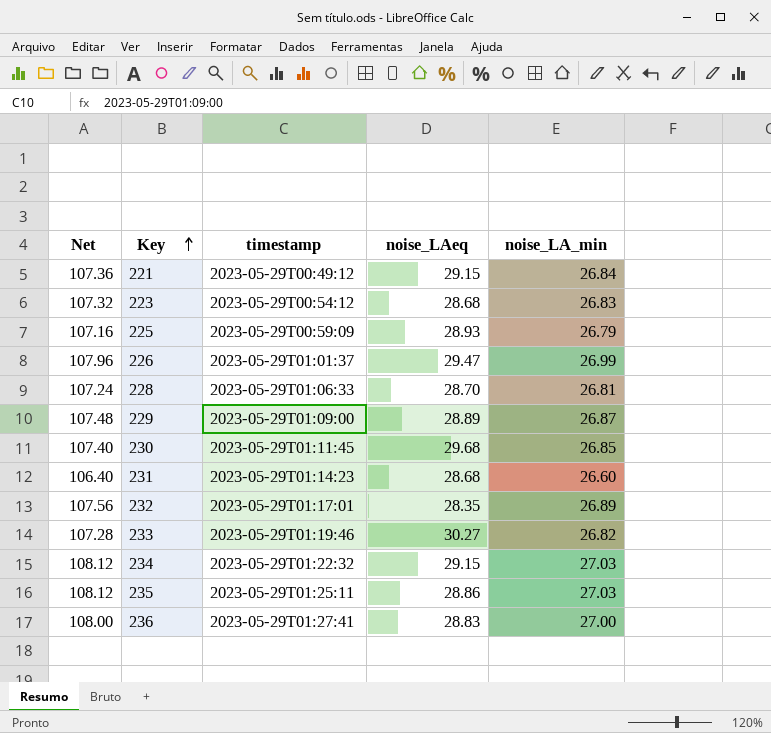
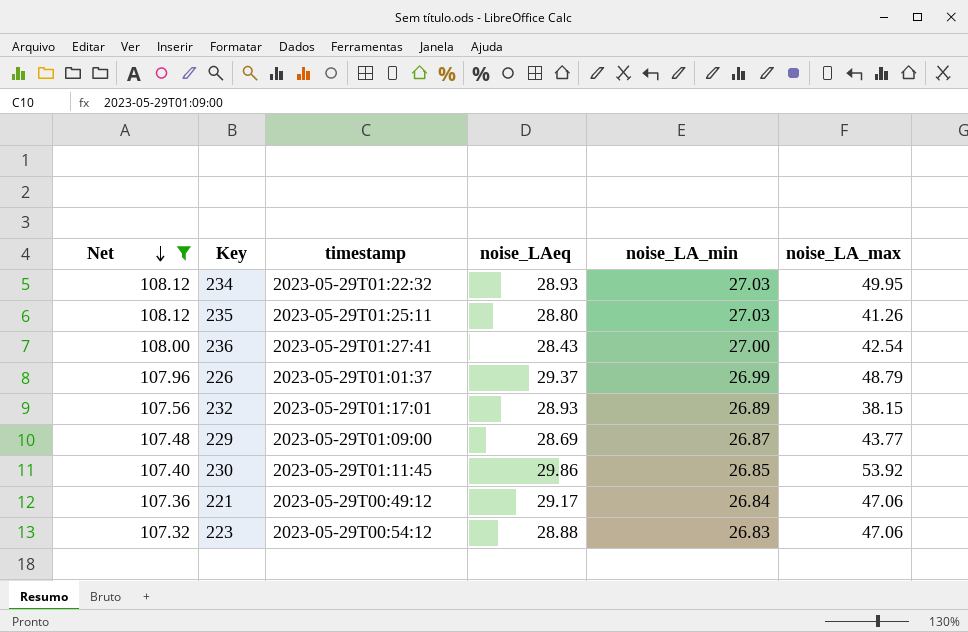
filter: none -> Net >= 107.32
row order: Key ascending -> Net descending
column noise_LA_max | position: none -> 6
234 | noise_LAeq: 29.15 -> 28.93
235 | noise_LAeq: 28.86 -> 28.80
236 | noise_LAeq: 28.83 -> 28.43
226 | noise_LAeq: 29.47 -> 29.37
232 | noise_LAeq: 28.35 -> 28.93
229 | noise_LAeq: 28.89 -> 28.69
230 | noise_LAeq: 29.68 -> 29.86
221 | noise_LAeq: 29.15 -> 29.17
223 | noise_LAeq: 28.68 -> 28.88

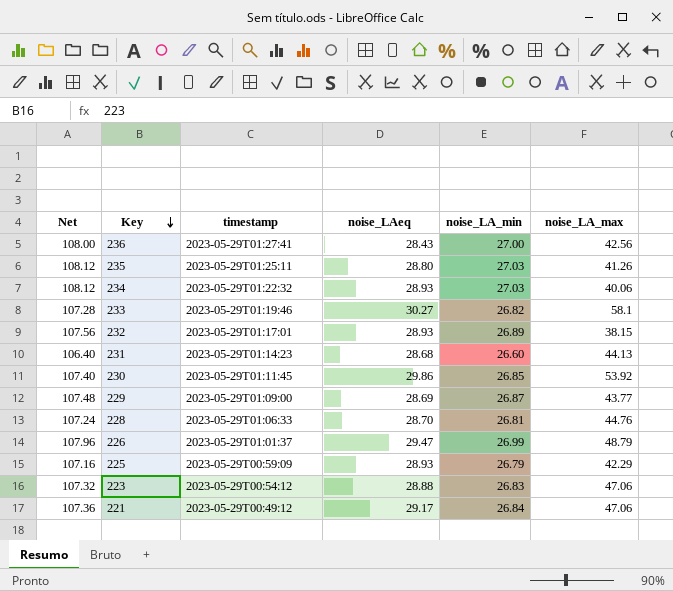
filter: Net >= 107.32 -> none
row order: Net descending -> Key descending
236 | noise_LA_max: 42.54 -> 42.56
234 | noise_LA_max: 49.95 -> 40.06
226 | noise_LAeq: 29.37 -> 29.47

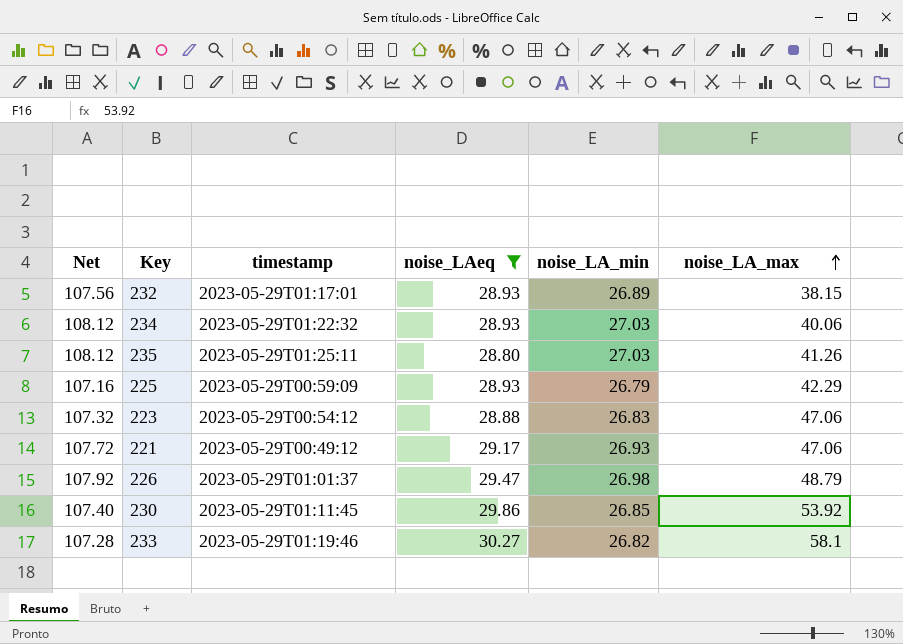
filter: none -> noise_LAeq >= 28.80
row order: Key descending -> noise_LA_max ascending
221 | Net: 107.36 -> 107.72
221 | noise_LA_min: 26.84 -> 26.93
226 | Net: 107.96 -> 107.92
226 | noise_LA_min: 26.99 -> 26.98

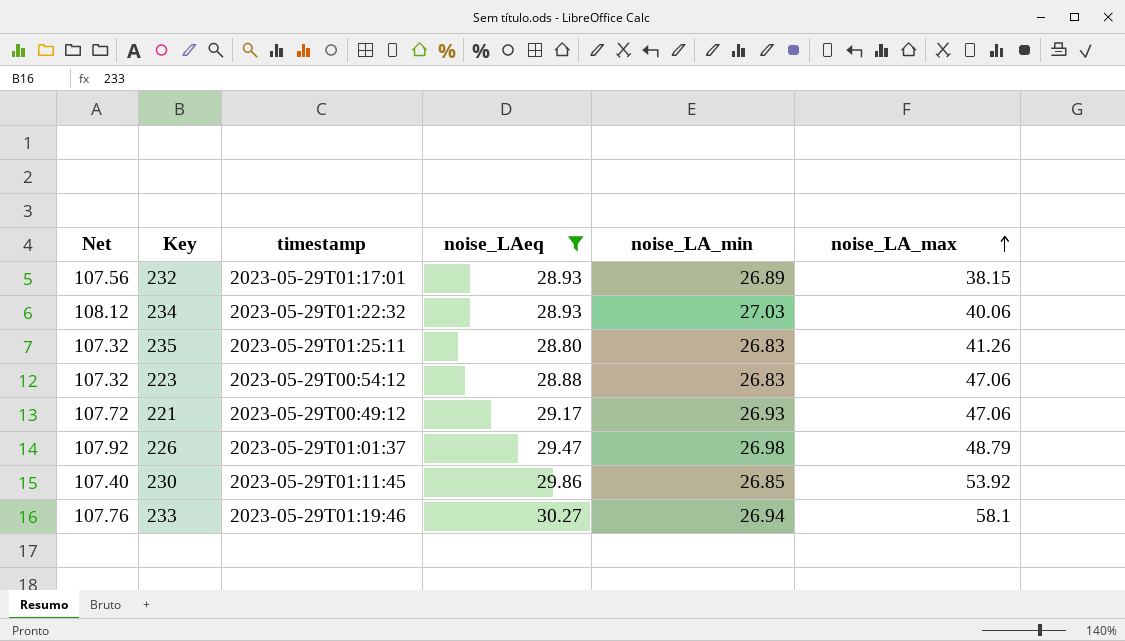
row 225: 107.16 | 2023-05-29T00:59:09 | 28.93 | 26.79 | 42.29 -> none
235 | Net: 108.12 -> 107.32
235 | noise_LA_min: 27.03 -> 26.83
233 | Net: 107.28 -> 107.76
233 | noise_LA_min: 26.82 -> 26.94

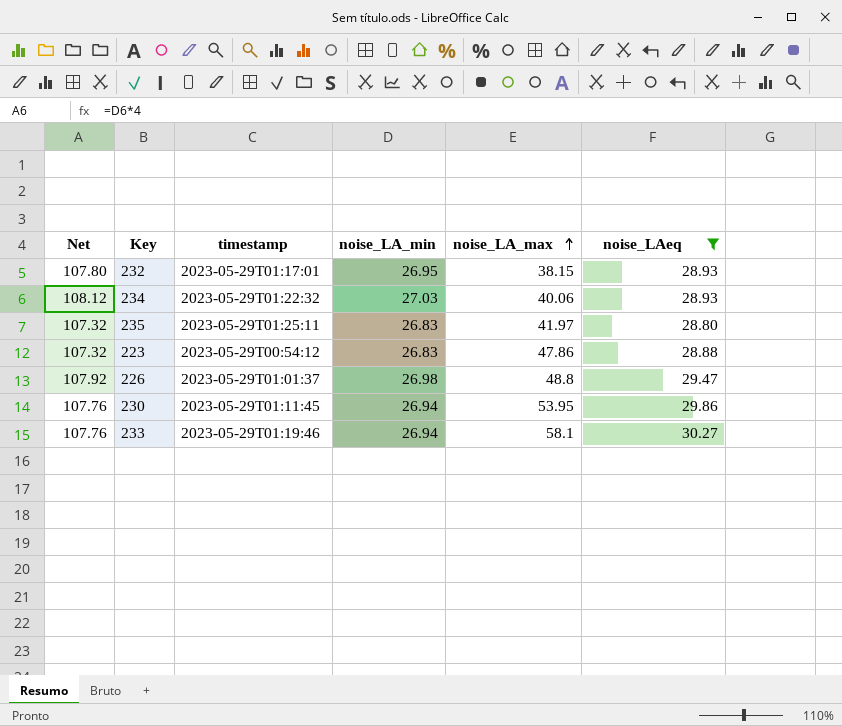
column noise_LAeq | position: 4 -> 6
row 221: 107.72 | 2023-05-29T00:49:12 | 29.17 | 26.93 | 47.06 -> none
232 | Net: 107.56 -> 107.80
232 | noise_LA_min: 26.89 -> 26.95
235 | noise_LA_max: 41.26 -> 41.97
223 | noise_LA_max: 47.06 -> 47.86
226 | noise_LA_max: 48.79 -> 48.8
230 | Net: 107.40 -> 107.76
230 | noise_LA_min: 26.85 -> 26.94
230 | noise_LA_max: 53.92 -> 53.95

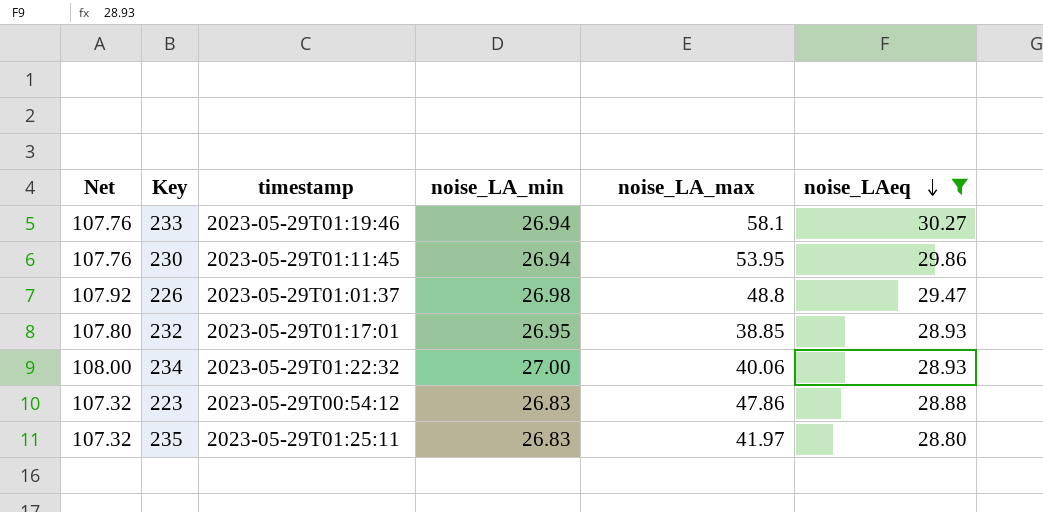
row order: noise_LA_max ascending -> noise_LAeq descending
232 | noise_LA_max: 38.15 -> 38.85
234 | Net: 108.12 -> 108.00
234 | noise_LA_min: 27.03 -> 27.00

